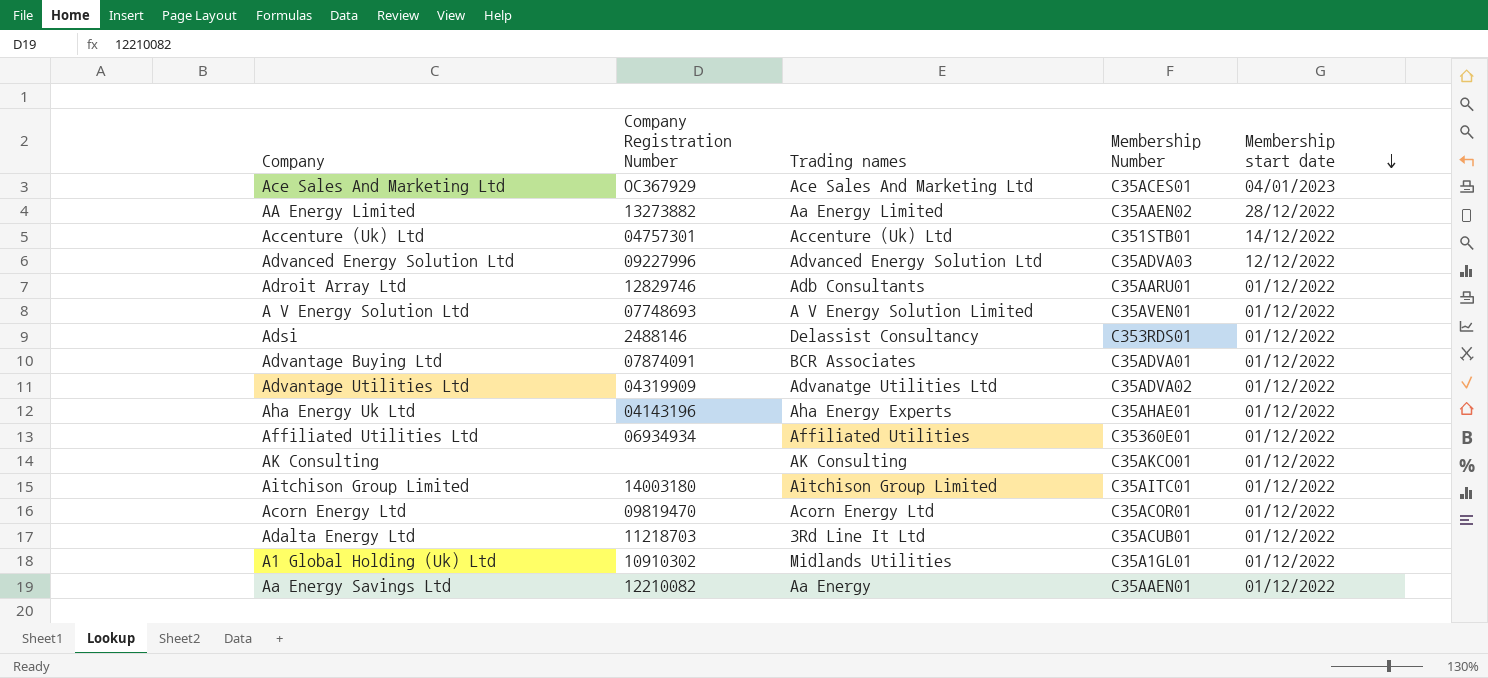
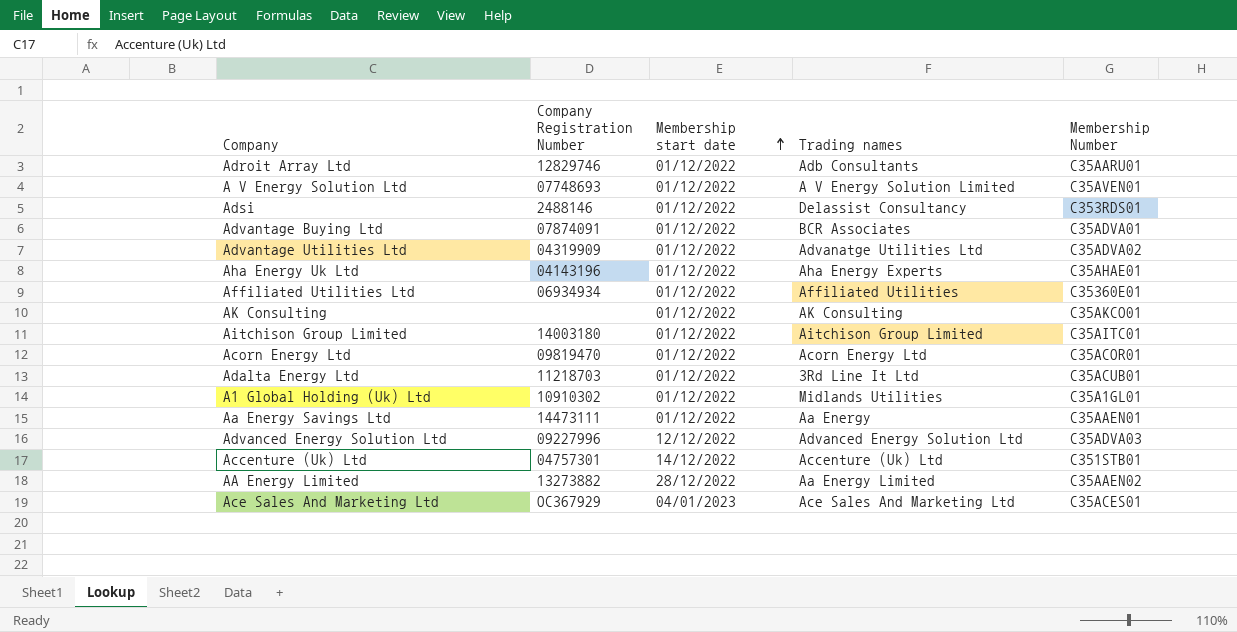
row order: Membership start date descending -> Membership start date ascending
column Membership start date | position: 5 -> 3
Aa Energy Savings Ltd | Company Registration Number: 12210082 -> 14473111

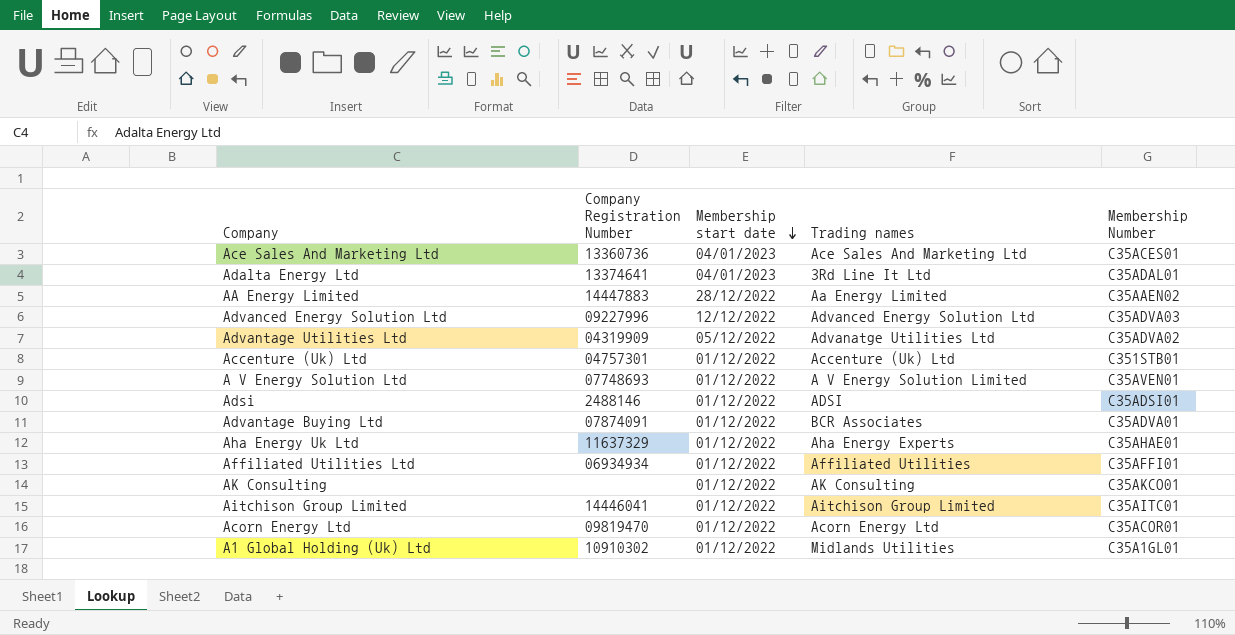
row order: Membership start date ascending -> Membership start date descending
row Adroit Array Ltd: 12829746 | 01/12/2022 | Adb Consultants | C35AARU01 -> none
row Aa Energy Savings Ltd: 14473111 | 01/12/2022 | Aa Energy | C35AAEN01 -> none
Ace Sales And Marketing Ltd | Company Registration Number: OC367929 -> 13360736
Adalta Energy Ltd | Company Registration Number: 11218703 -> 13374641
Adalta Energy Ltd | Membership start date: 01/12/2022 -> 04/01/2023
Adalta Energy Ltd | Membership Number: C35ACUB01 -> C35ADAL01
AA Energy Limited | Company Registration Number: 13273882 -> 14447883
Advantage Utilities Ltd | Membership start date: 01/12/2022 -> 05/12/2022
Accenture (Uk) Ltd | Membership start date: 14/12/2022 -> 01/12/2022
Adsi | Trading names: Delassist Consultancy -> ADSI
Adsi | Membership Number: C353RDS01 -> C35ADSI01
Aha Energy Uk Ltd | Company Registration Number: 04143196 -> 11637329
Affiliated Utilities Ltd | Membership Number: C35360E01 -> C35AFFI01
Aitchison Group Limited | Company Registration Number: 14003180 -> 14446041

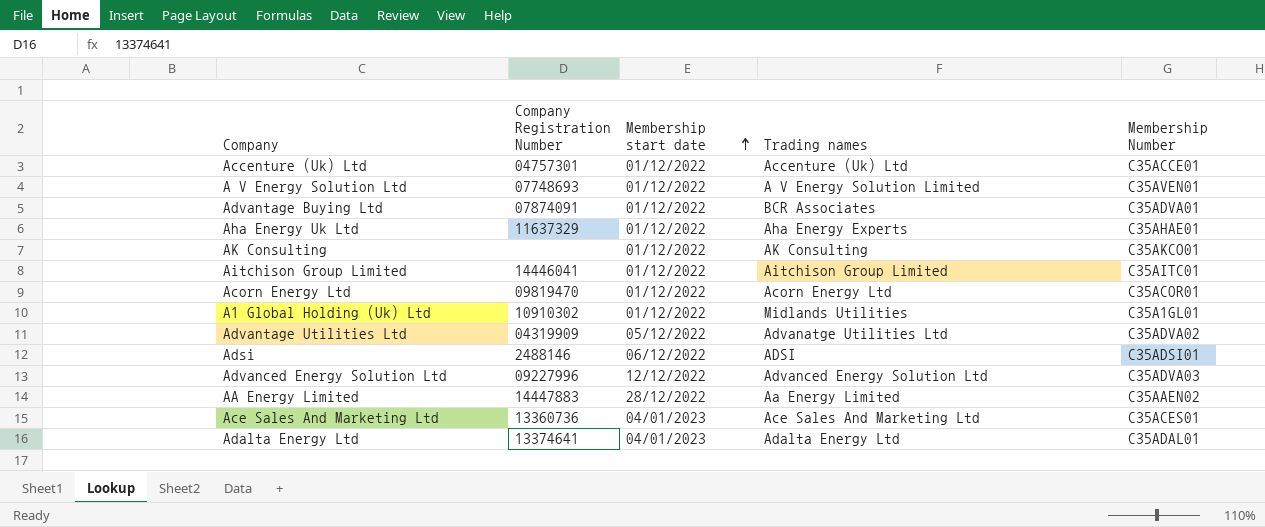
row order: Membership start date descending -> Membership start date ascending
row Affiliated Utilities Ltd: 06934934 | 01/12/2022 | Affiliated Utilities | C35AFFI01 -> none
Accenture (Uk) Ltd | Membership Number: C351STB01 -> C35ACCE01
Adsi | Membership start date: 01/12/2022 -> 06/12/2022
Adalta Energy Ltd | Trading names: 3Rd Line It Ltd -> Adalta Energy Ltd

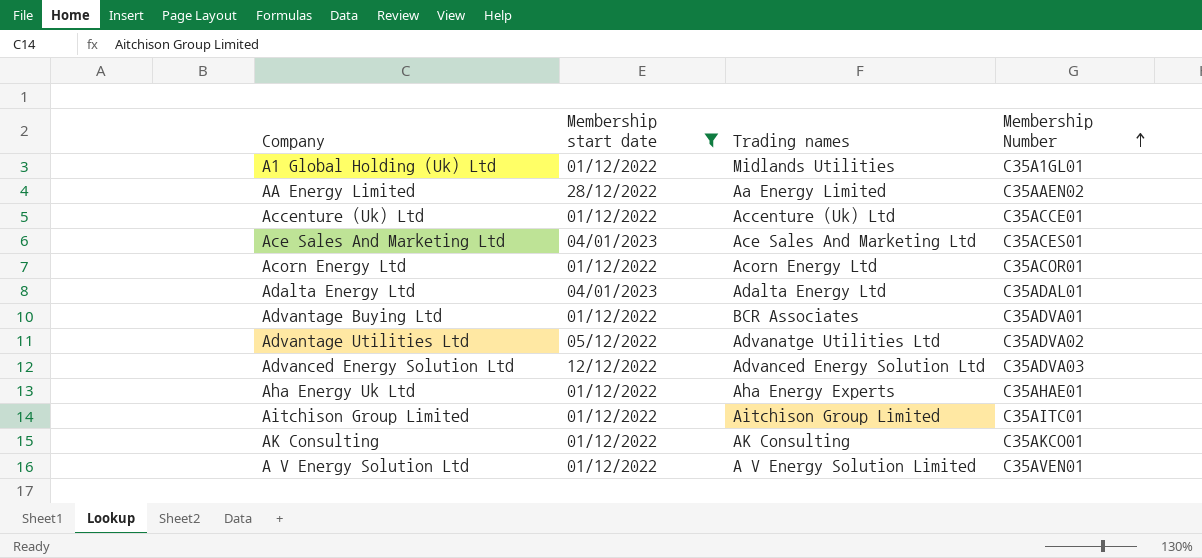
filter: none -> Membership start date != 06/12/2022
row order: Membership start date ascending -> Membership Number ascending
column Company Registration Number | position: 2 -> none

